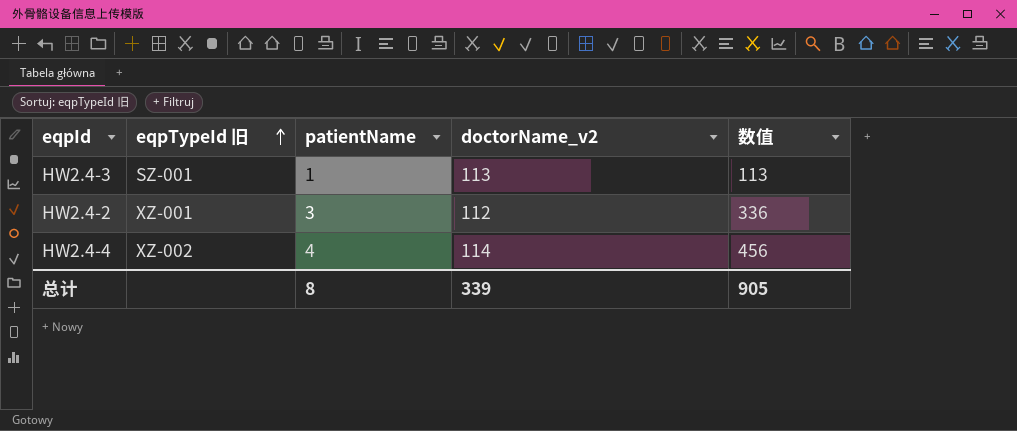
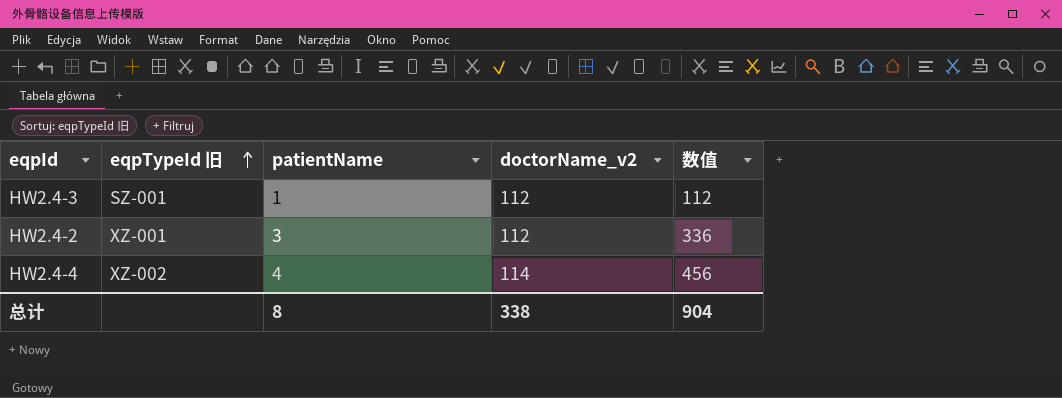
HW2.4-3 | doctorName_v2: 113 -> 112
HW2.4-3 | 数值: 113 -> 112
总计 | doctorName_v2: 339 -> 338
总计 | 数值: 905 -> 904

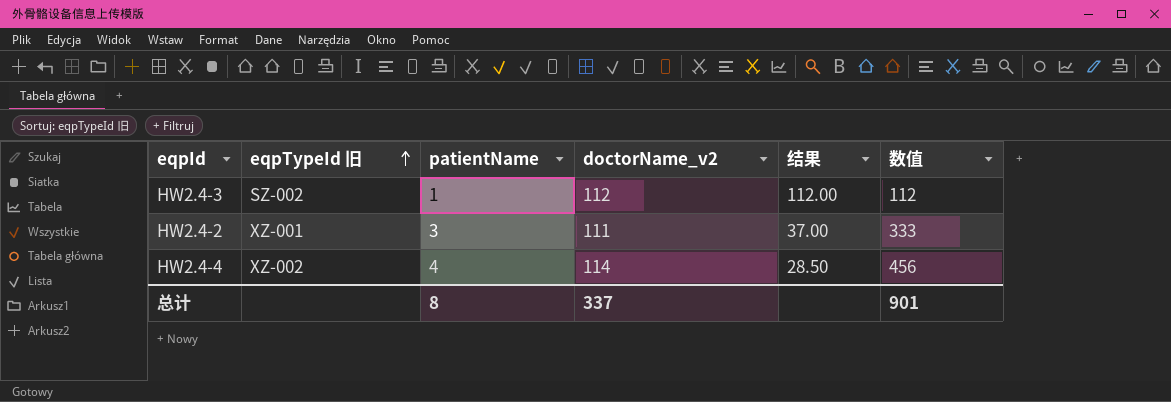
column 结果 | formula: none -> [doctorName_v2] / [patientName]
HW2.4-3 | eqpTypeId 旧: SZ-001 -> SZ-002
HW2.4-2 | doctorName_v2: 112 -> 111
HW2.4-2 | 数值: 336 -> 333
总计 | doctorName_v2: 338 -> 337
总计 | 数值: 904 -> 901

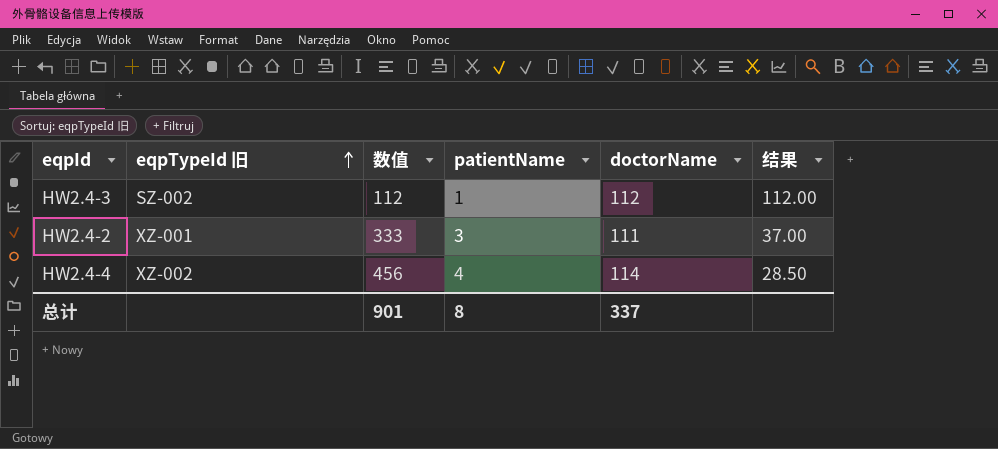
column 数值 | position: 6 -> 3
column name: doctorName_v2 -> doctorName

